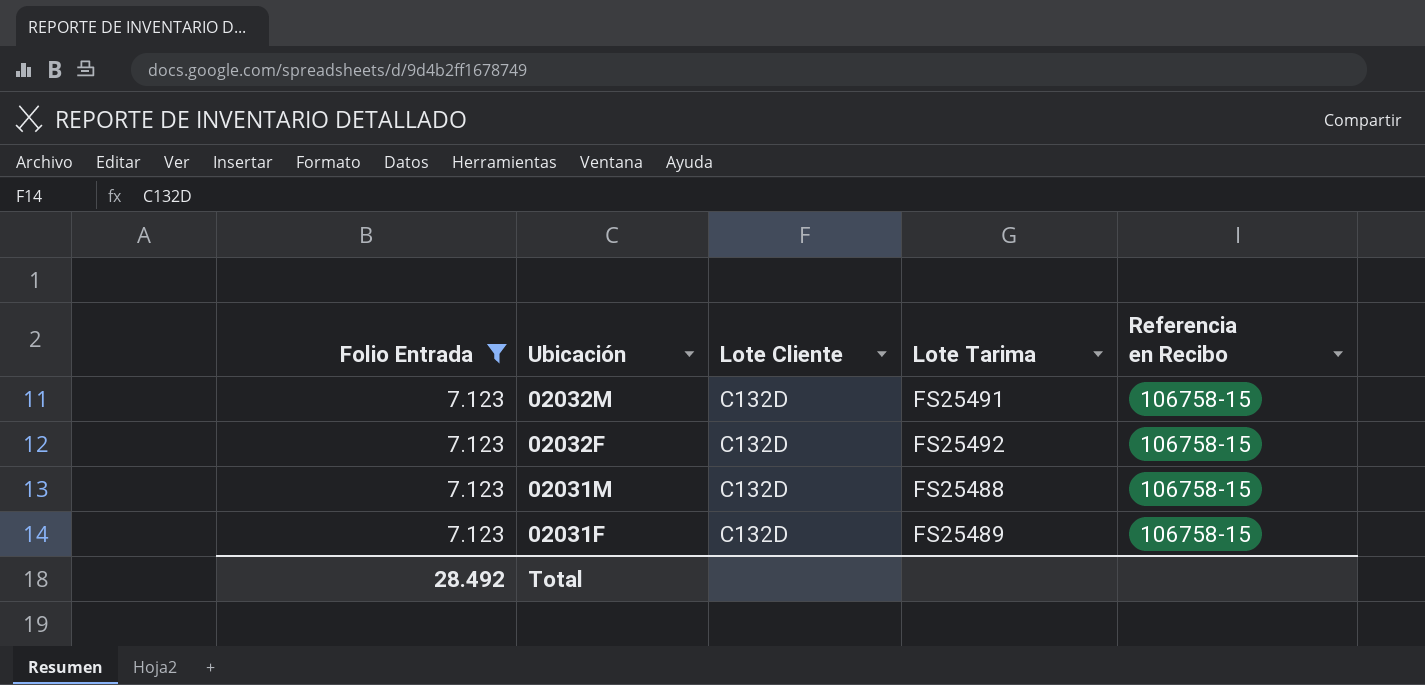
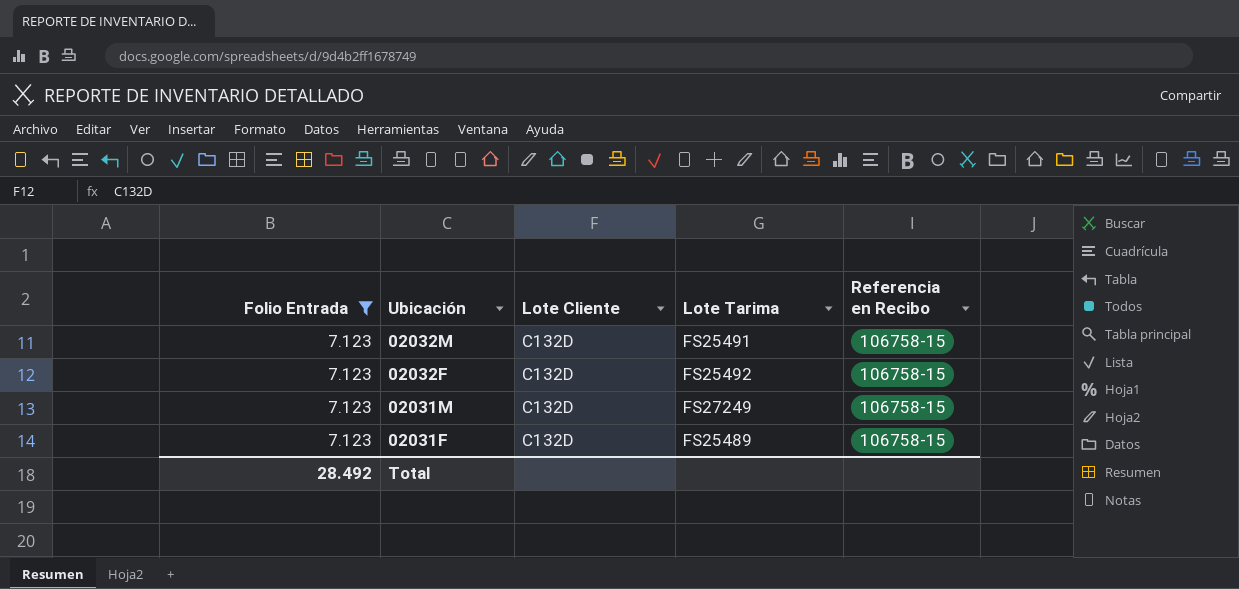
02031M | Lote Tarima: FS25488 -> FS27249

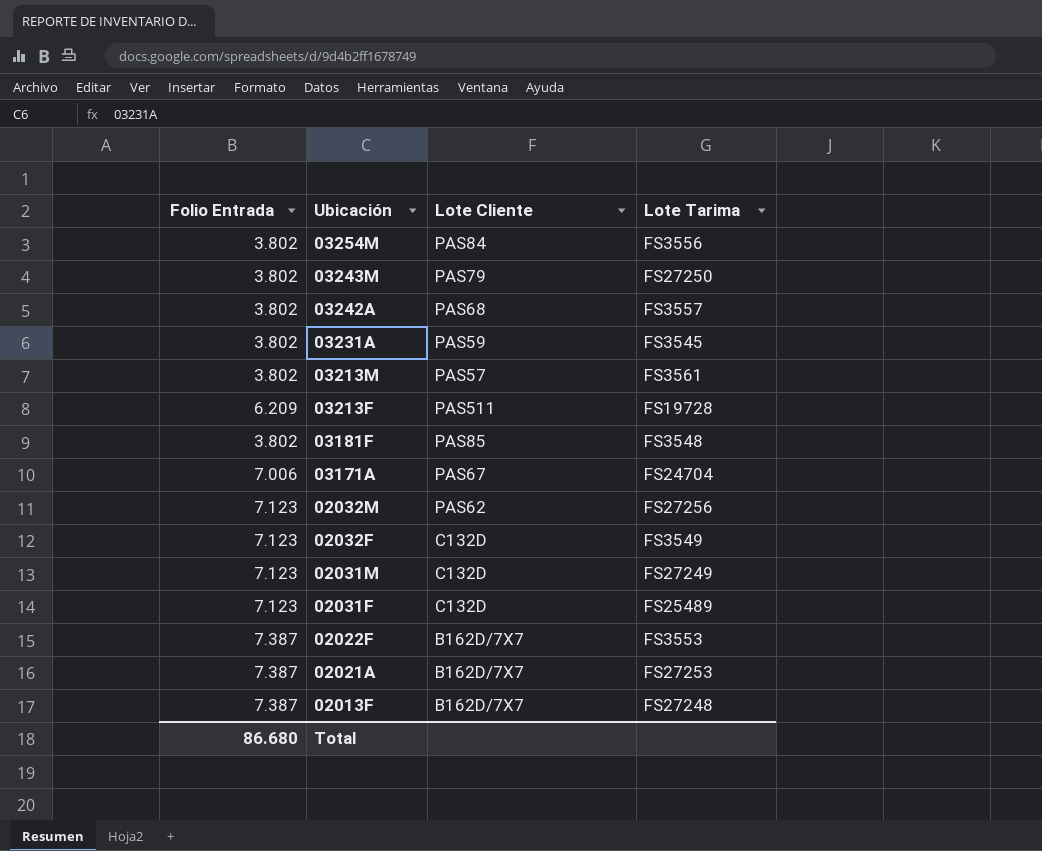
filter: Folio Entrada = 7.123 -> none
column Referencia en Recibo | position: 5 -> none
02032M | Lote Cliente: C132D -> PAS62
02032M | Lote Tarima: FS25491 -> FS27256
02032F | Lote Tarima: FS25492 -> FS3549
Total | Folio Entrada: 28.492 -> 86.680

